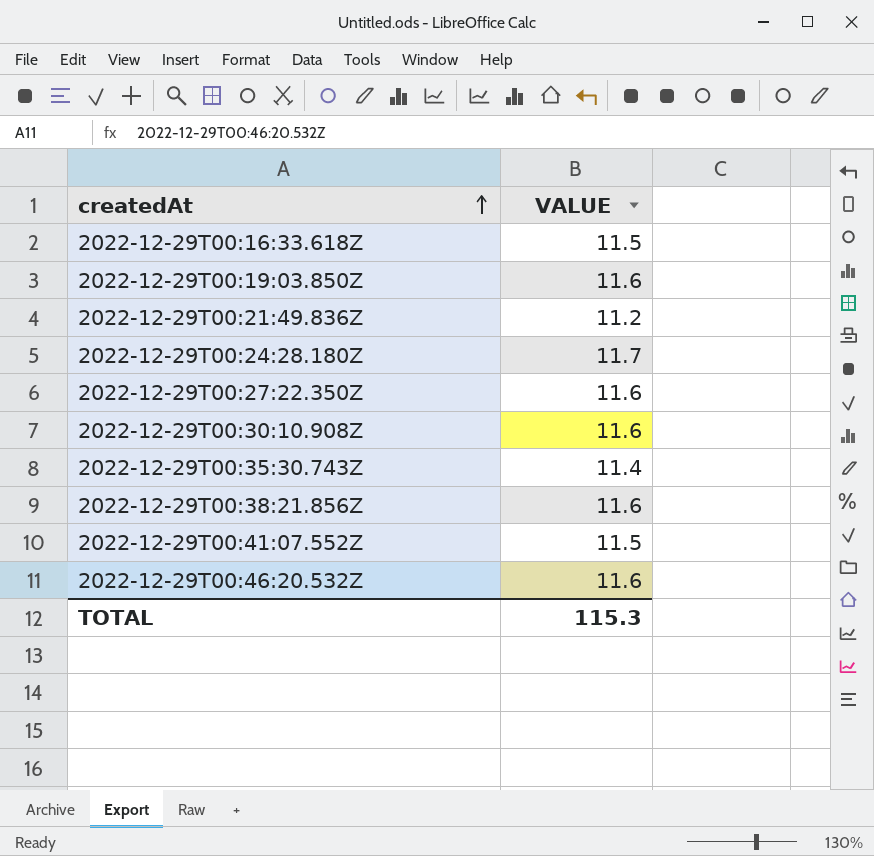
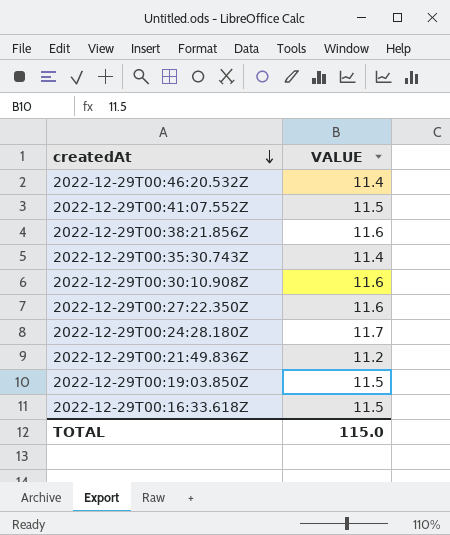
row order: createdAt ascending -> createdAt descending
2022-12-29T00:46:20.532Z | VALUE: 11.6 -> 11.4
2022-12-29T00:19:03.850Z | VALUE: 11.6 -> 11.5
TOTAL | VALUE: 115.3 -> 115.0

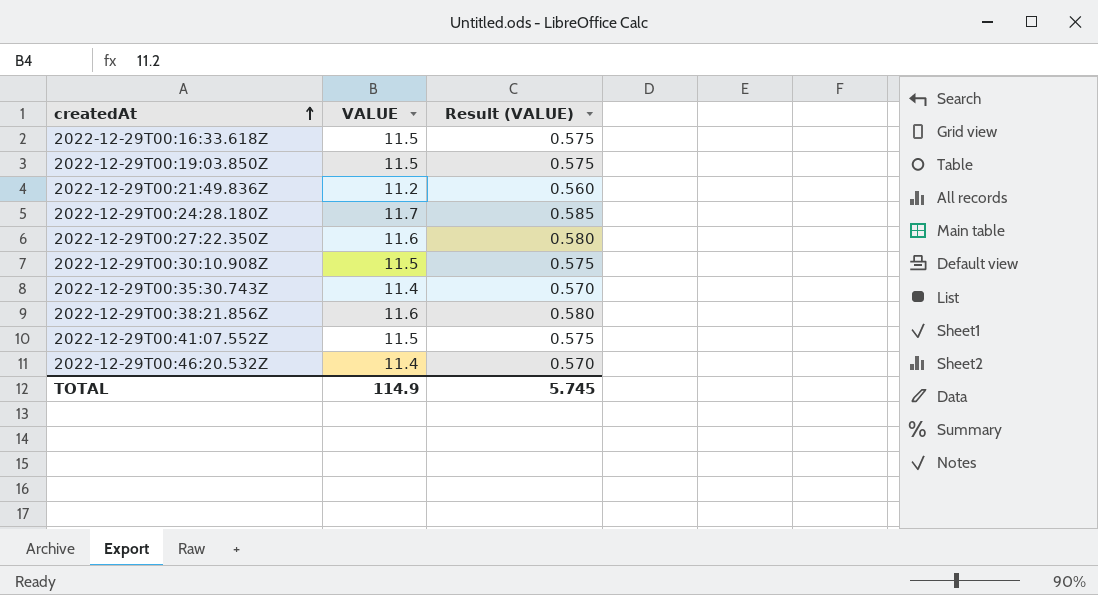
row order: createdAt descending -> createdAt ascending
column Result (VALUE) | formula: none -> [VALUE] * 0.05
2022-12-29T00:30:10.908Z | VALUE: 11.6 -> 11.5
TOTAL | VALUE: 115.0 -> 114.9

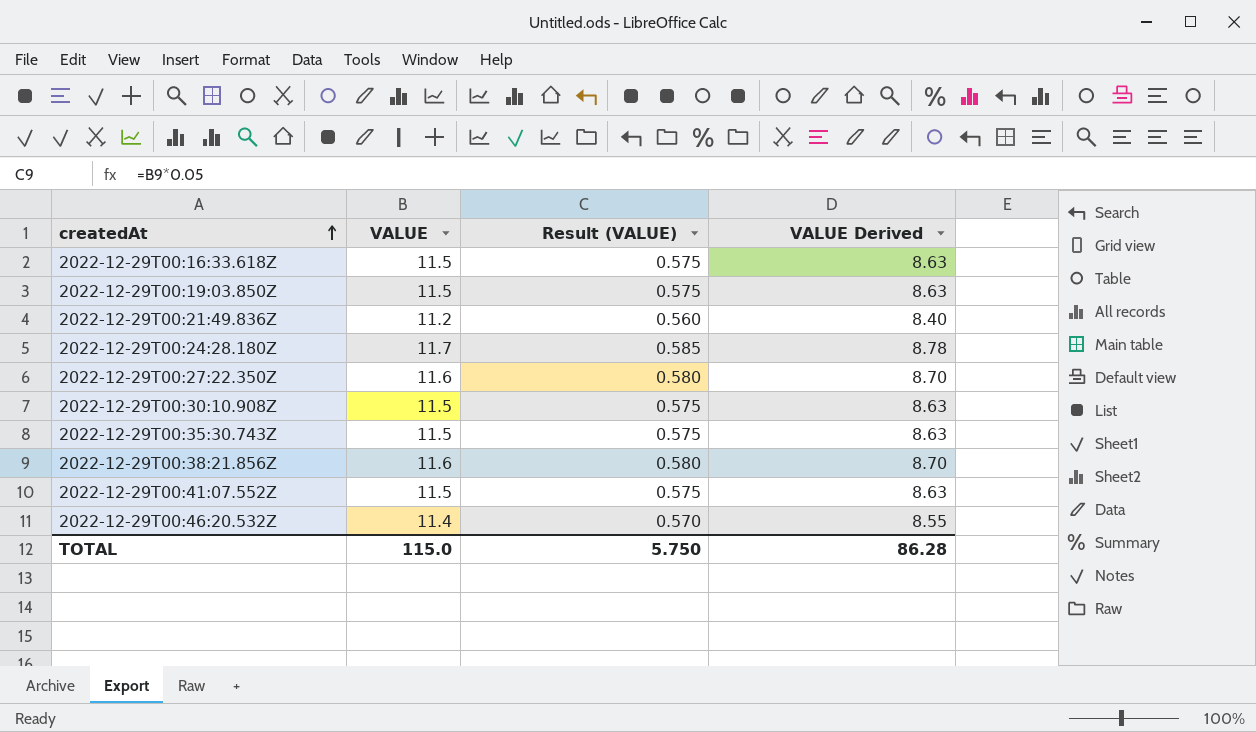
column VALUE Derived | formula: none -> [VALUE] * 0.75
2022-12-29T00:35:30.743Z | VALUE: 11.4 -> 11.5
2022-12-29T00:35:30.743Z | Result (VALUE): 0.570 -> 0.575
TOTAL | VALUE: 114.9 -> 115.0
TOTAL | Result (VALUE): 5.745 -> 5.750

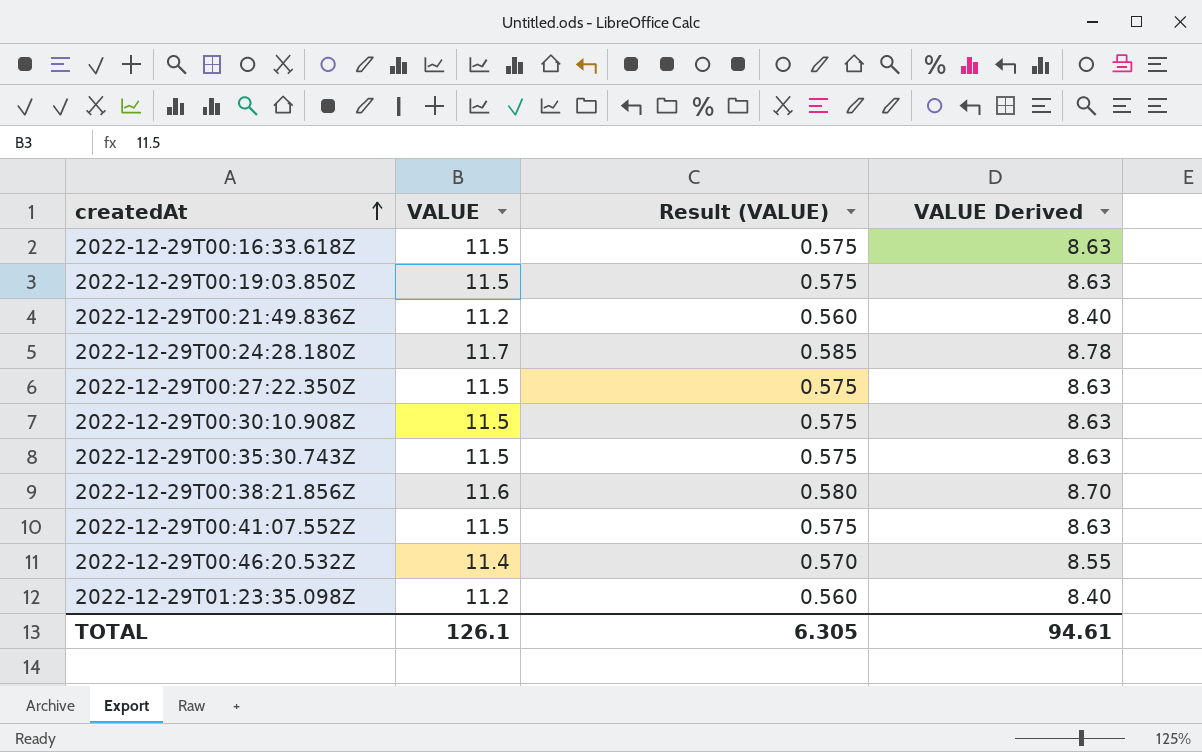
2022-12-29T00:27:22.350Z | VALUE: 11.6 -> 11.5
2022-12-29T00:27:22.350Z | Result (VALUE): 0.580 -> 0.575
2022-12-29T00:27:22.350Z | VALUE Derived: 8.70 -> 8.63
row 2022-12-29T01:23:35.098Z: none -> 11.2 | 0.560 | 8.40
TOTAL | VALUE: 115.0 -> 126.1
TOTAL | Result (VALUE): 5.750 -> 6.305
TOTAL | VALUE Derived: 86.28 -> 94.61

